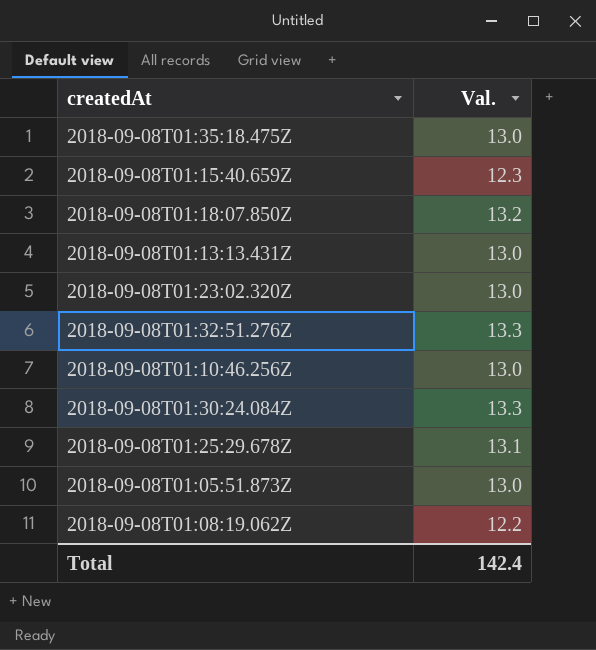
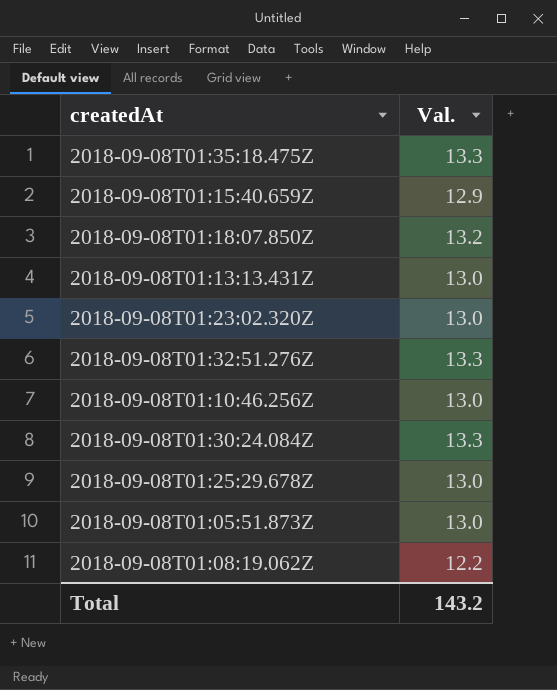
2018-09-08T01:35:18.475Z | Val.: 13.0 -> 13.3
2018-09-08T01:15:40.659Z | Val.: 12.3 -> 12.9
2018-09-08T01:25:29.678Z | Val.: 13.1 -> 13.0
Total | Val.: 142.4 -> 143.2

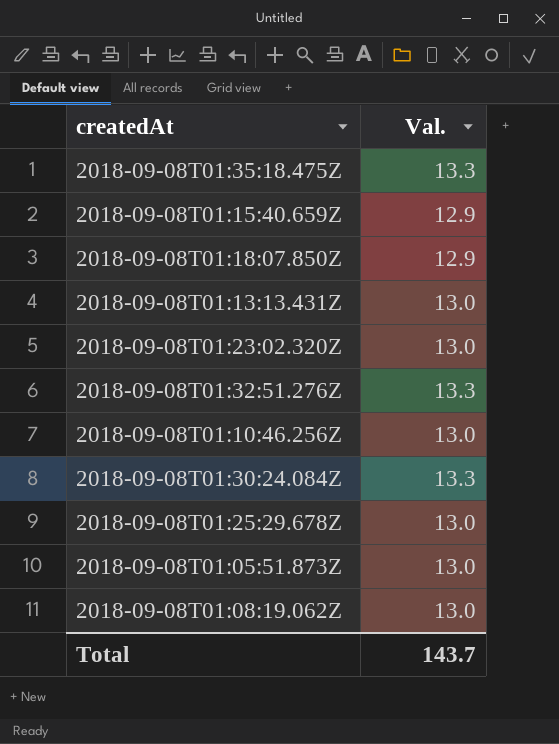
2018-09-08T01:18:07.850Z | Val.: 13.2 -> 12.9
2018-09-08T01:08:19.062Z | Val.: 12.2 -> 13.0
Total | Val.: 143.2 -> 143.7

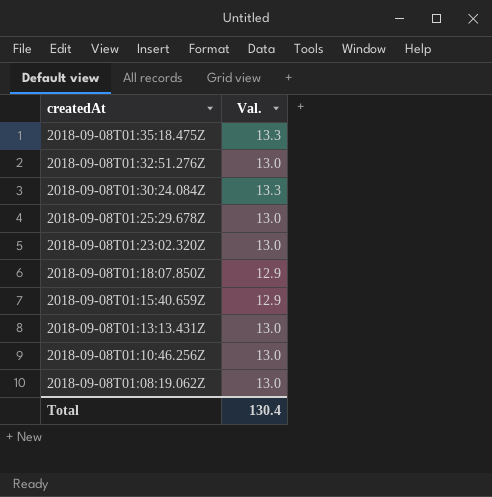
row order: none -> createdAt descending
row 2018-09-08T01:05:51.873Z: 13.0 -> none
2018-09-08T01:32:51.276Z | Val.: 13.3 -> 13.0
Total | Val.: 143.7 -> 130.4

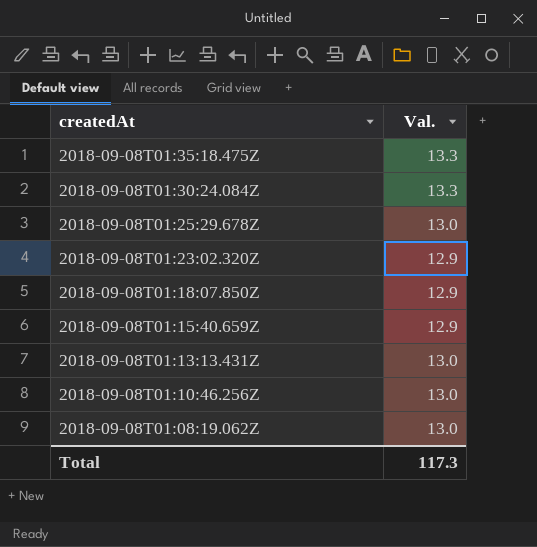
row 2018-09-08T01:32:51.276Z: 13.0 -> none
2018-09-08T01:23:02.320Z | Val.: 13.0 -> 12.9
Total | Val.: 130.4 -> 117.3

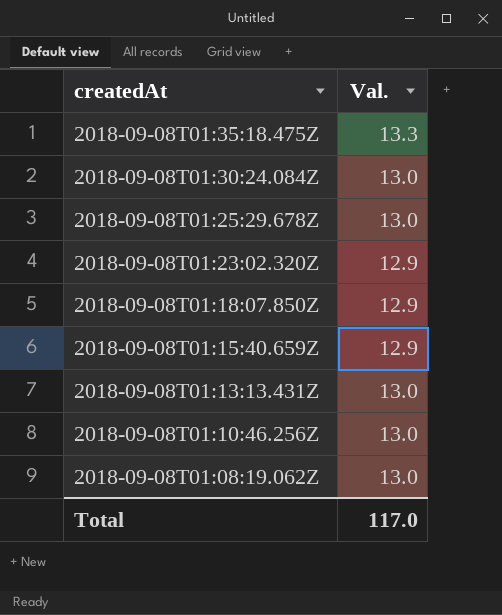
2018-09-08T01:30:24.084Z | Val.: 13.3 -> 13.0
Total | Val.: 117.3 -> 117.0

